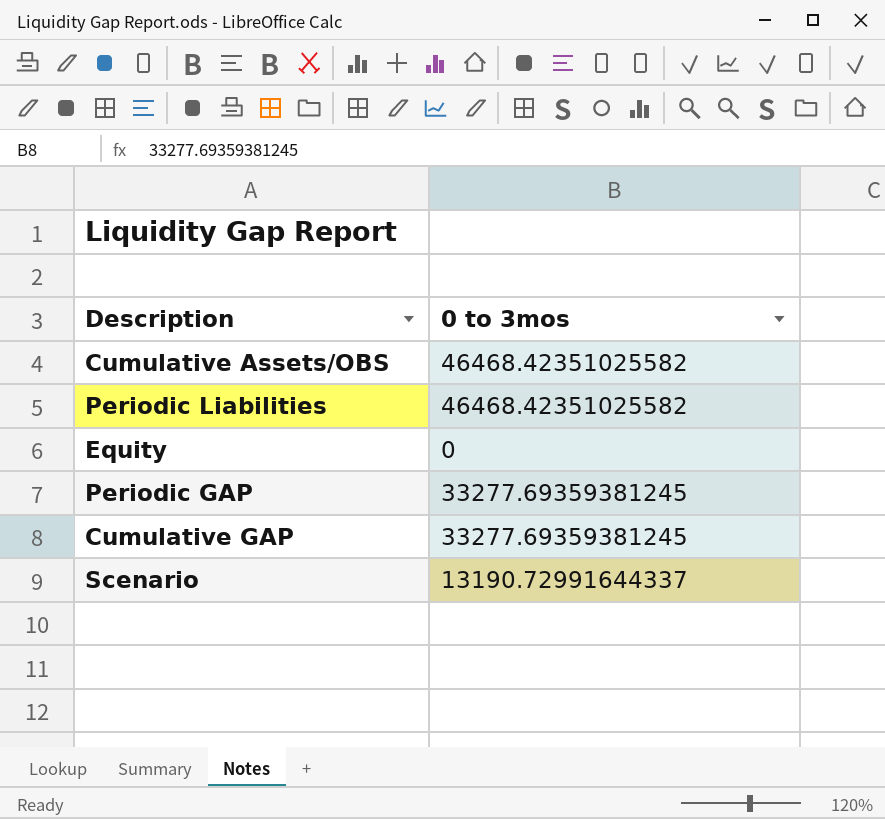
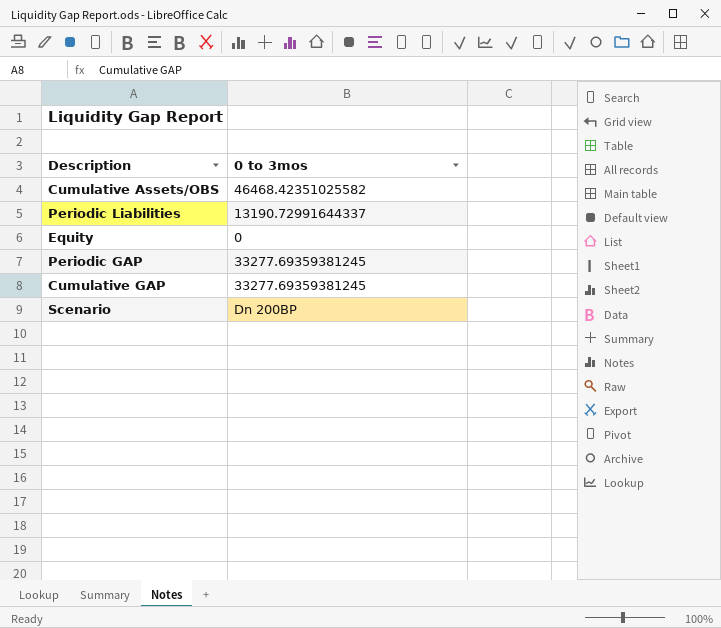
Periodic Liabilities | 0 to 3mos: 46468.42351025582 -> 13190.72991644337
Scenario | 0 to 3mos: 13190.72991644337 -> Dn 200BP

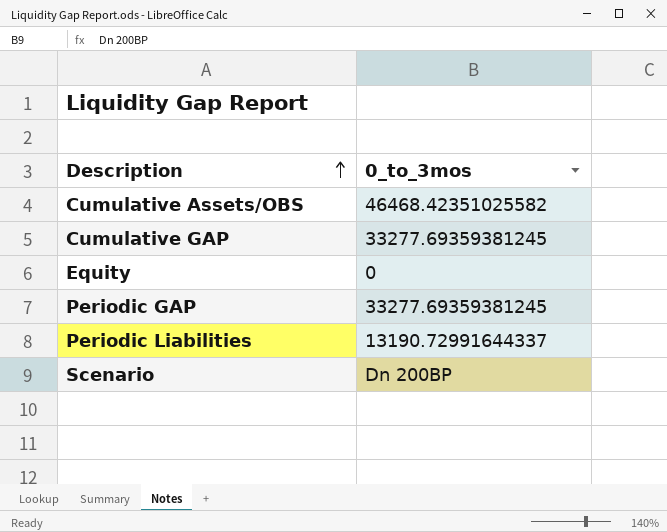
row order: none -> Description ascending
column name: 0 to 3mos -> 0_to_3mos

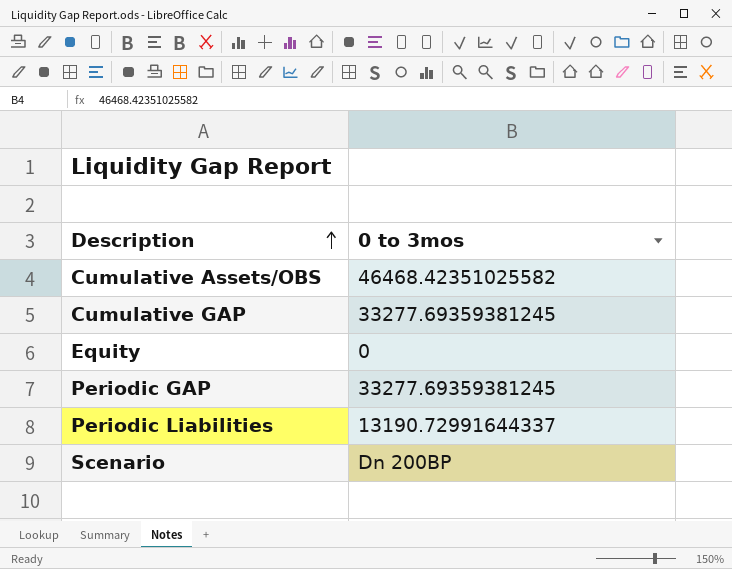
column name: 0_to_3mos -> 0 to 3mos

